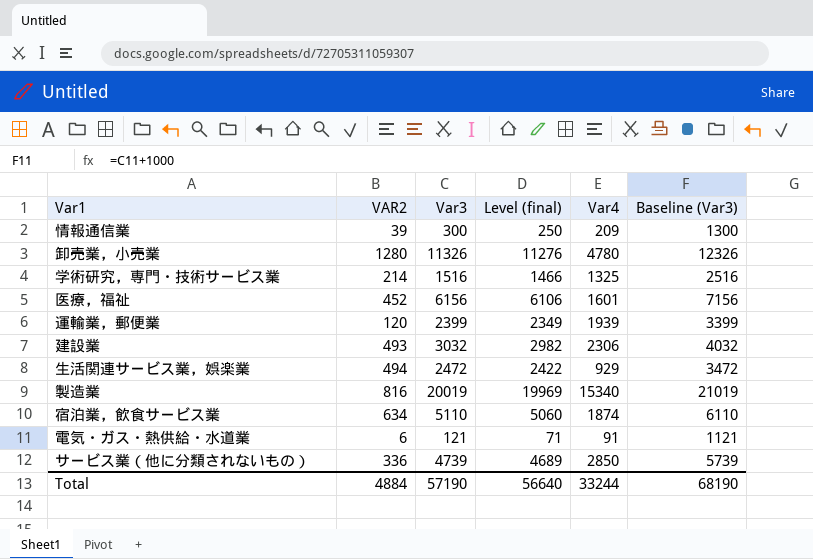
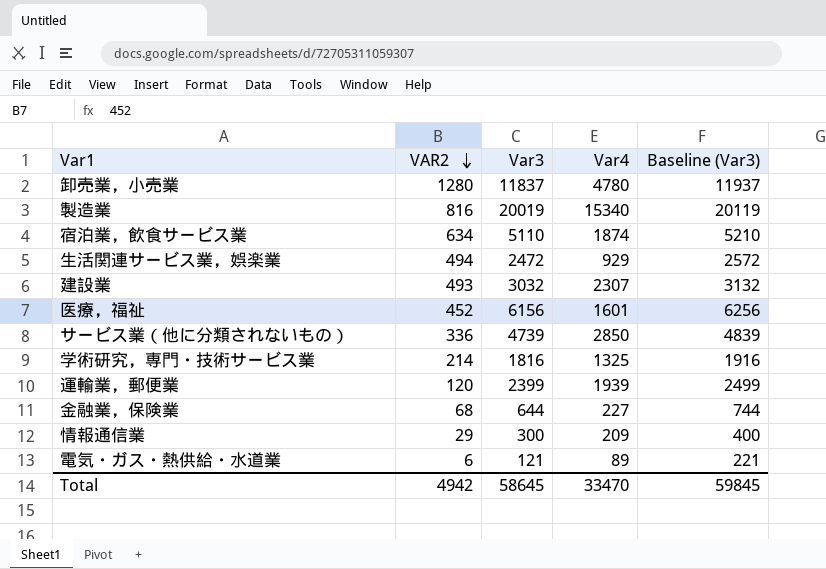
row order: none -> VAR2 descending
column Level (final) | formula: [Var3] - 50 -> none
column Baseline (Var3) | formula: [Var3] + 1000 -> [Var3] + 100
卸売業，小売業 | Var3: 11326 -> 11837
建設業 | Var4: 2306 -> 2307
学術研究，専門・技術サービス業 | Var3: 1516 -> 1816
row 金融業，保険業: none -> 68 | 644 | 227 | 744
情報通信業 | VAR2: 39 -> 29
電気・ガス・熱供給・水道業 | Var4: 91 -> 89
Total | VAR2: 4884 -> 4942
Total | Var3: 57190 -> 58645
Total | Var4: 33244 -> 33470
Total | Baseline (Var3): 68190 -> 59845

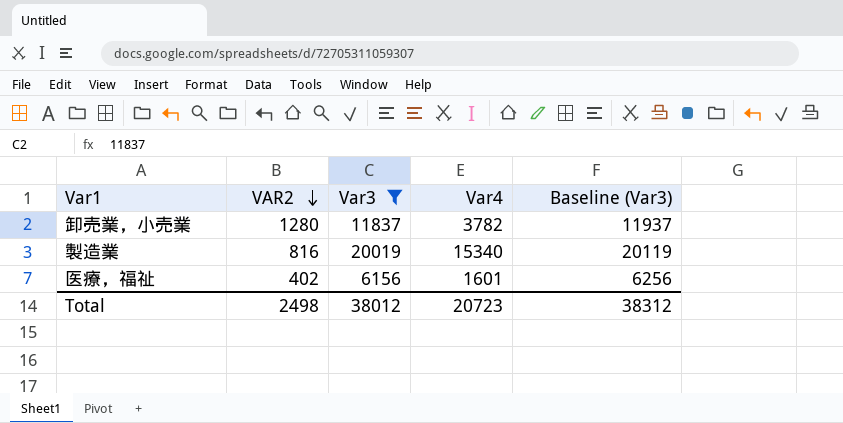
filter: none -> Var3 >= 6156
卸売業，小売業 | Var4: 4780 -> 3782
医療，福祉 | VAR2: 452 -> 402
Total | VAR2: 4942 -> 2498
Total | Var3: 58645 -> 38012
Total | Var4: 33470 -> 20723
Total | Baseline (Var3): 59845 -> 38312

